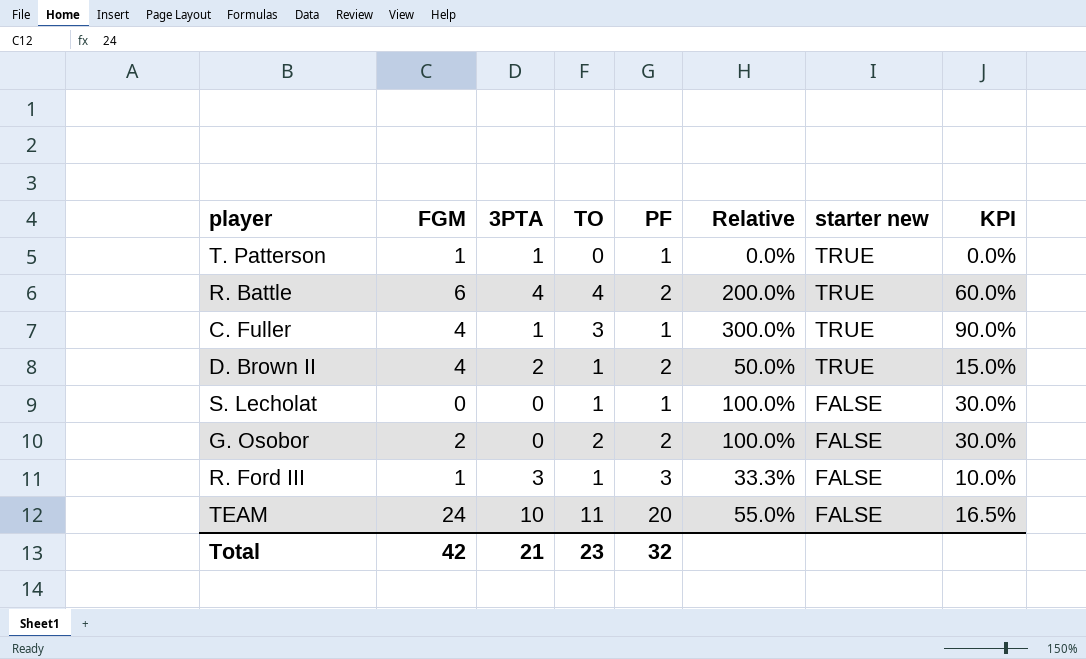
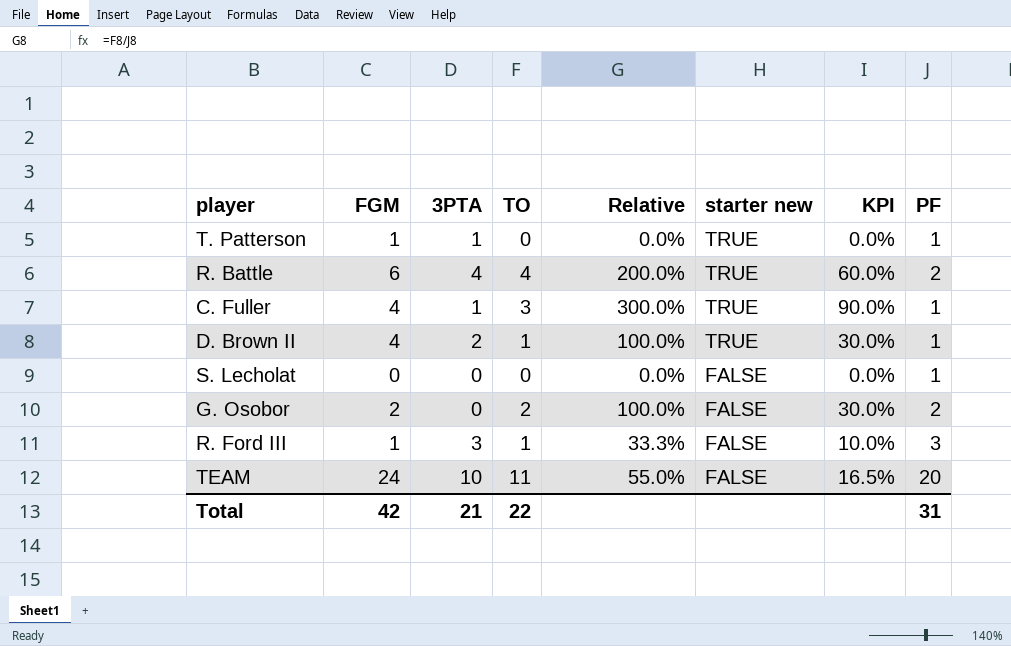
column PF | position: 5 -> 8
D. Brown II | Relative: 50.0% -> 100.0%
D. Brown II | KPI: 15.0% -> 30.0%
D. Brown II | PF: 2 -> 1
S. Lecholat | TO: 1 -> 0
S. Lecholat | Relative: 100.0% -> 0.0%
S. Lecholat | KPI: 30.0% -> 0.0%
Total | TO: 23 -> 22
Total | PF: 32 -> 31

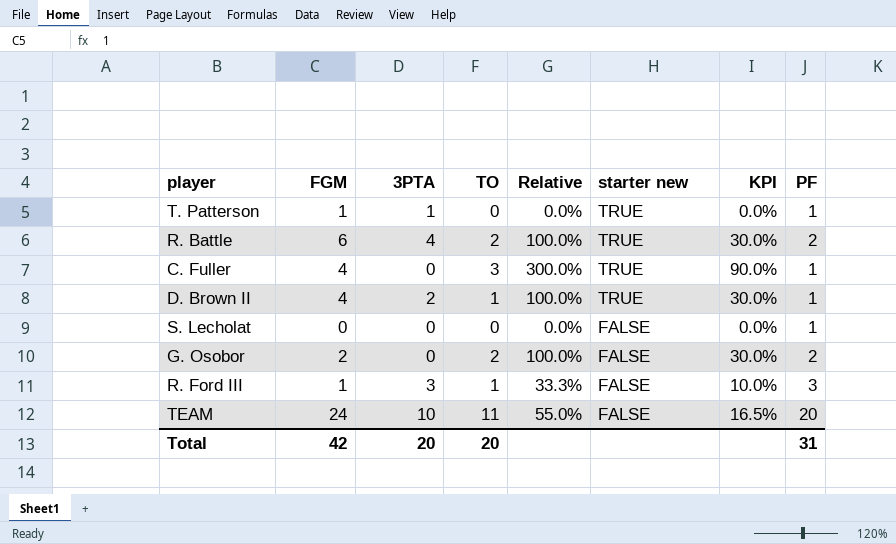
R. Battle | TO: 4 -> 2
R. Battle | Relative: 200.0% -> 100.0%
R. Battle | KPI: 60.0% -> 30.0%
C. Fuller | 3PTA: 1 -> 0
Total | 3PTA: 21 -> 20
Total | TO: 22 -> 20

